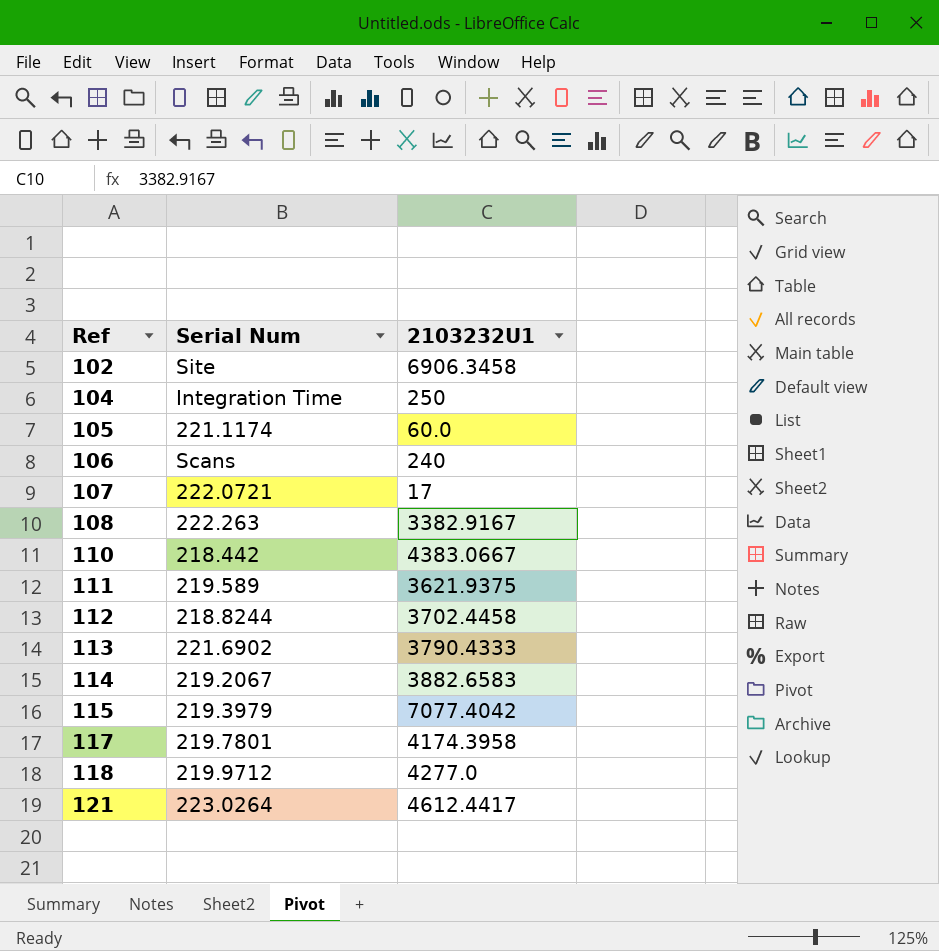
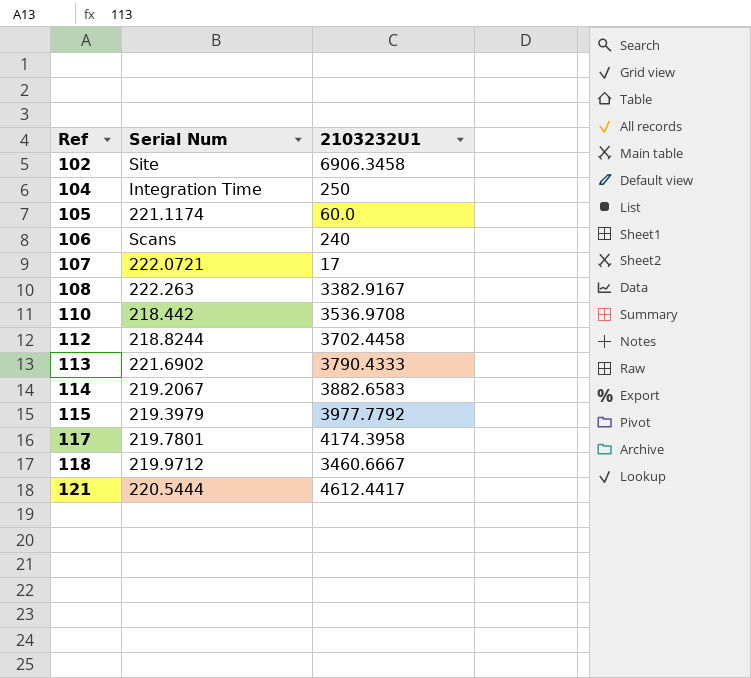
row 111: 219.589 | 3621.9375 -> none
110 | 2103232U1: 4383.0667 -> 3536.9708
115 | 2103232U1: 7077.4042 -> 3977.7792
118 | 2103232U1: 4277.0 -> 3460.6667
121 | Serial Num: 223.0264 -> 220.5444

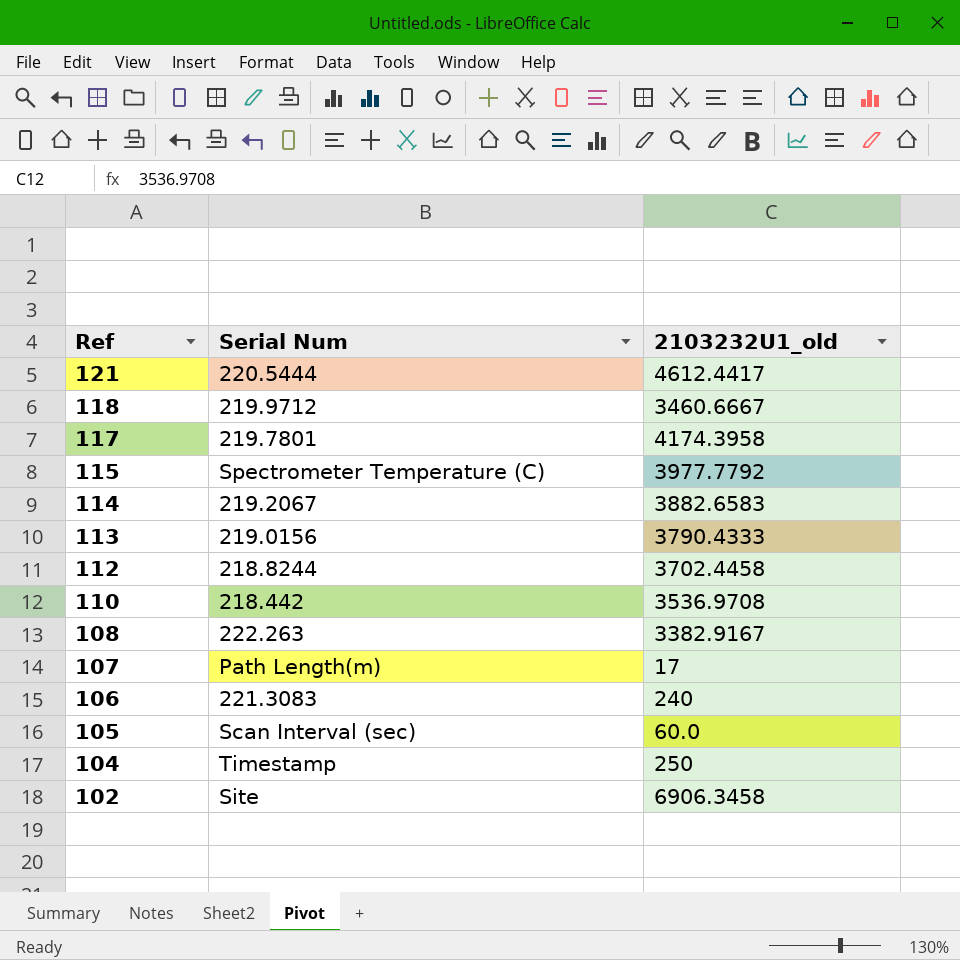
row order: Ref ascending -> Ref descending
column name: 2103232U1 -> 2103232U1_old
115 | Serial Num: 219.3979 -> Spectrometer Temperature (C)
113 | Serial Num: 221.6902 -> 219.0156
107 | Serial Num: 222.0721 -> Path Length(m)
106 | Serial Num: Scans -> 221.3083
105 | Serial Num: 221.1174 -> Scan Interval (sec)
104 | Serial Num: Integration Time -> Timestamp

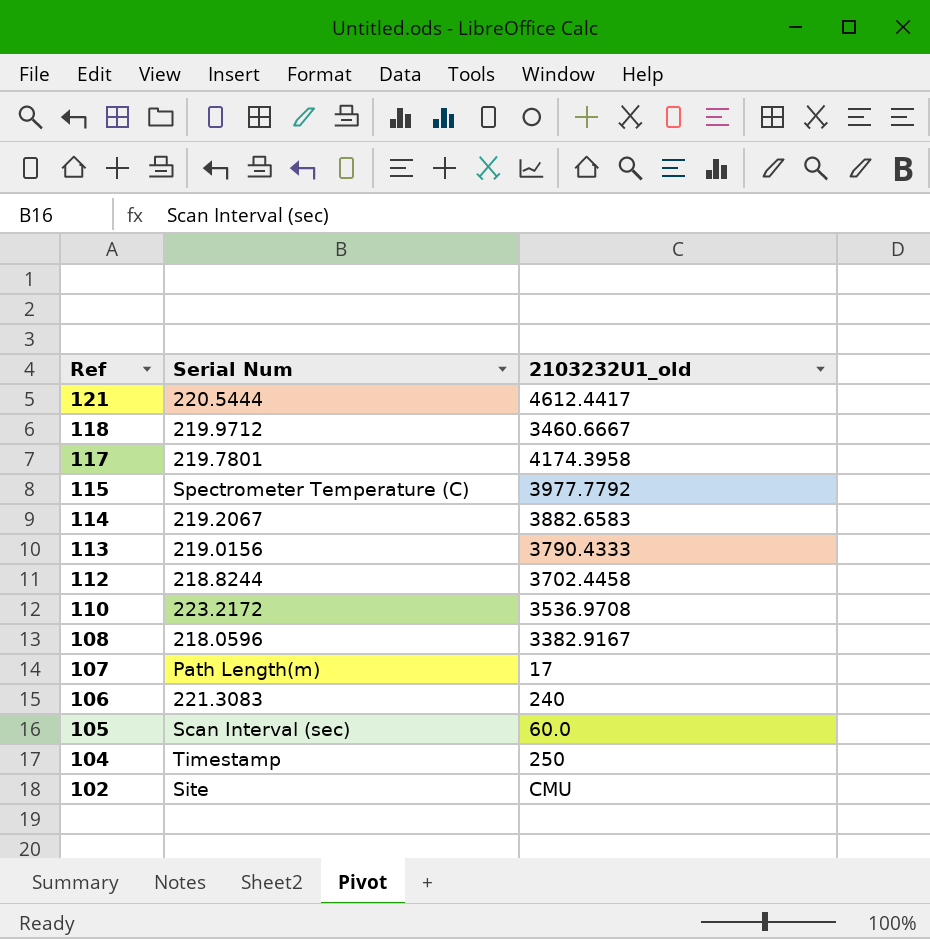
110 | Serial Num: 218.442 -> 223.2172
108 | Serial Num: 222.263 -> 218.0596
102 | 2103232U1_old: 6906.3458 -> CMU

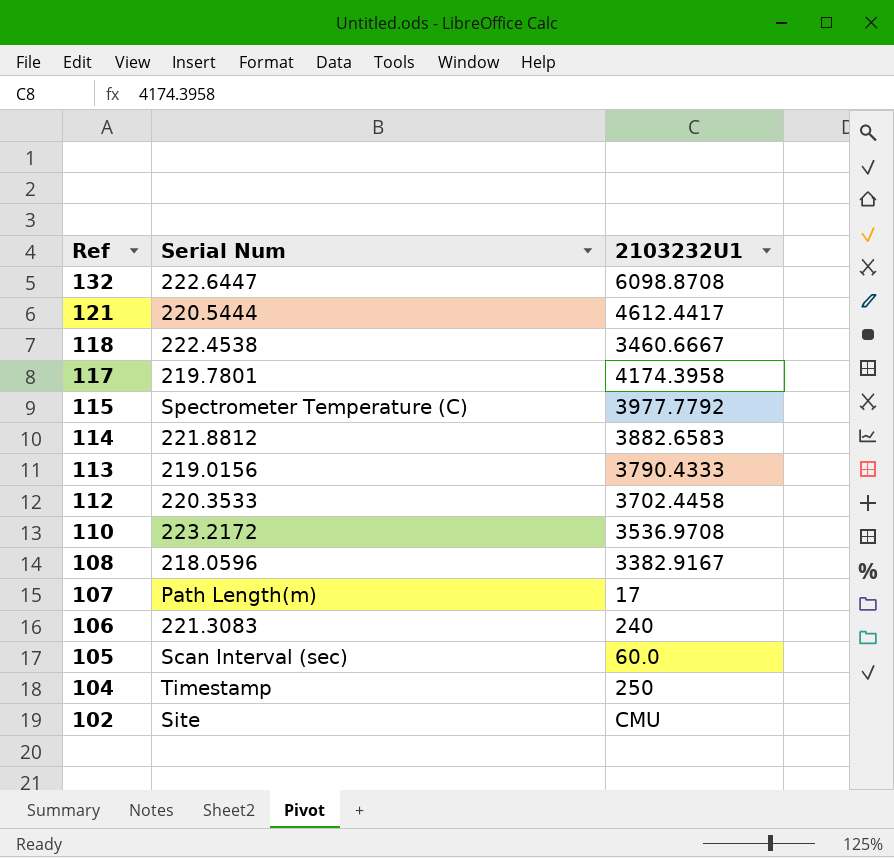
column name: 2103232U1_old -> 2103232U1
row 132: none -> 222.6447 | 6098.8708
118 | Serial Num: 219.9712 -> 222.4538
114 | Serial Num: 219.2067 -> 221.8812
112 | Serial Num: 218.8244 -> 220.3533

